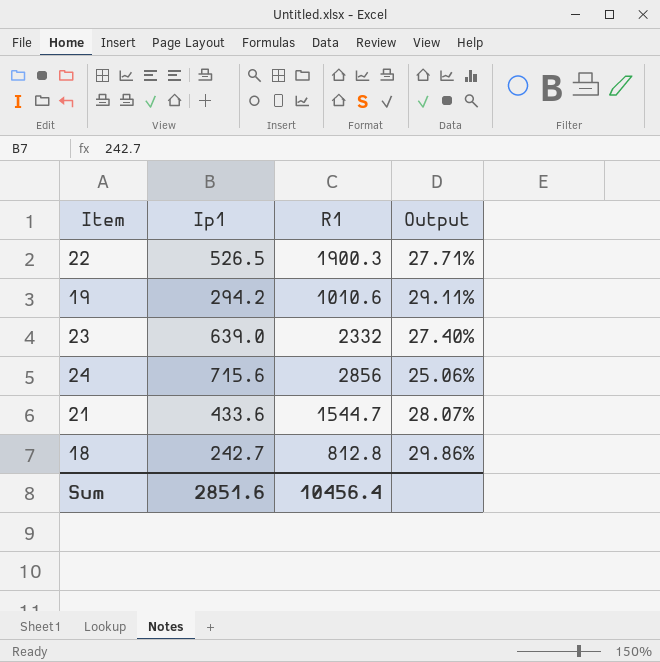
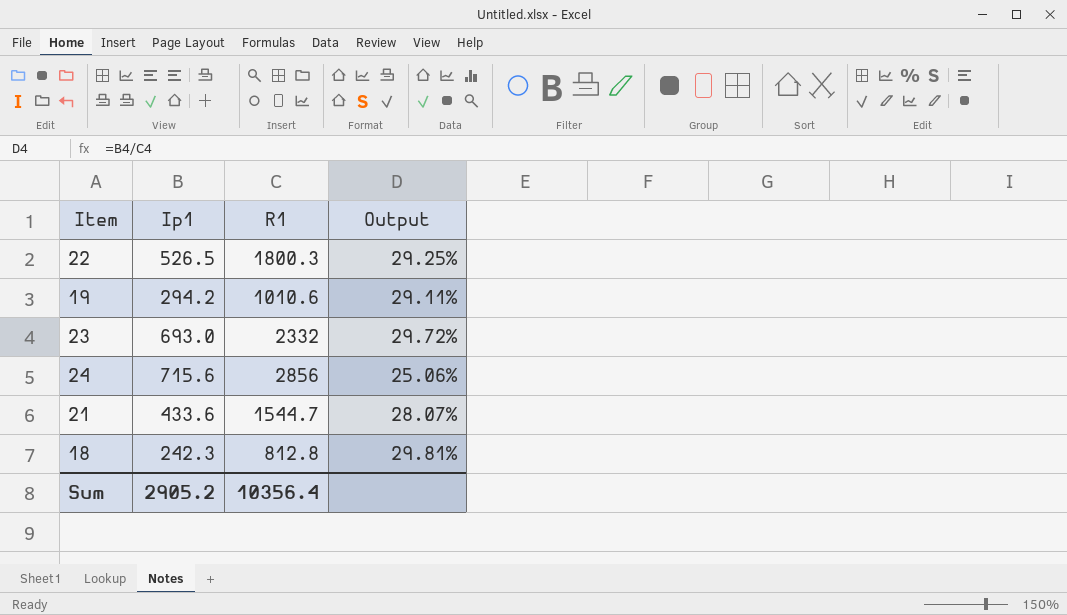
22 | R1: 1900.3 -> 1800.3
22 | Output: 27.71% -> 29.25%
23 | Ip1: 639.0 -> 693.0
23 | Output: 27.40% -> 29.72%
18 | Ip1: 242.7 -> 242.3
18 | Output: 29.86% -> 29.81%
Sum | Ip1: 2851.6 -> 2905.2
Sum | R1: 10456.4 -> 10356.4

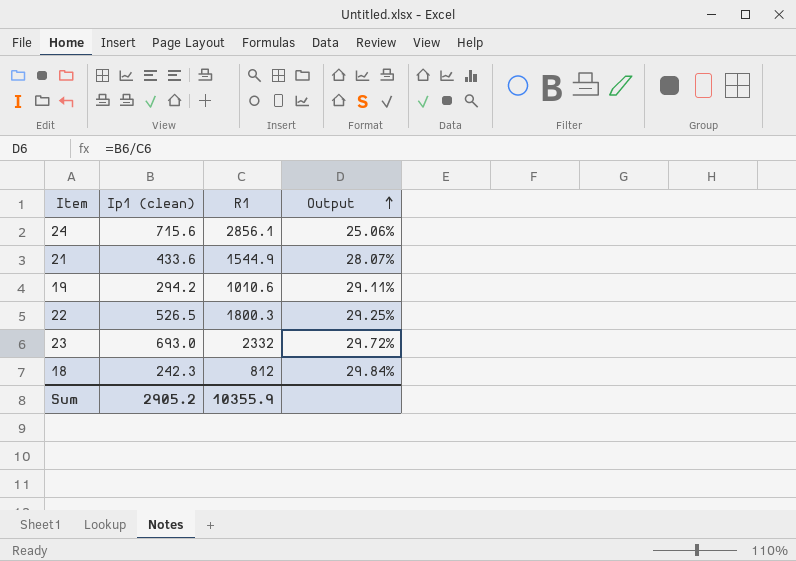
row order: none -> Output ascending
column name: Ip1 -> Ip1 (clean)
24 | R1: 2856 -> 2856.1
21 | R1: 1544.7 -> 1544.9
18 | R1: 812.8 -> 812
18 | Output: 29.81% -> 29.84%
Sum | R1: 10356.4 -> 10355.9

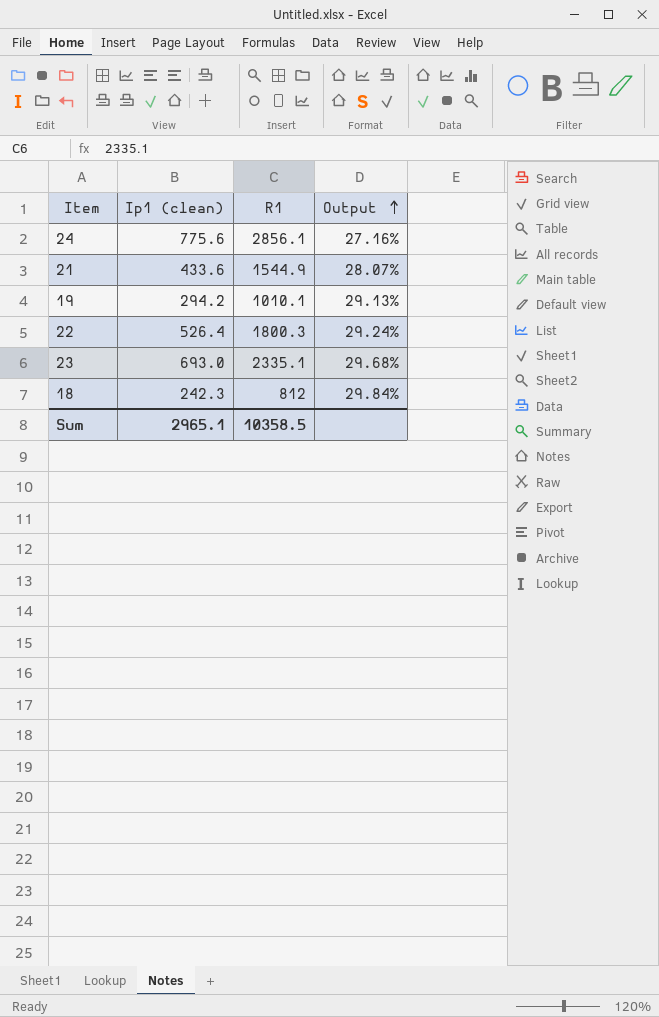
24 | Ip1 (clean): 715.6 -> 775.6
24 | Output: 25.06% -> 27.16%
19 | R1: 1010.6 -> 1010.1
19 | Output: 29.11% -> 29.13%
22 | Ip1 (clean): 526.5 -> 526.4
22 | Output: 29.25% -> 29.24%
23 | R1: 2332 -> 2335.1
23 | Output: 29.72% -> 29.68%
Sum | Ip1 (clean): 2905.2 -> 2965.1
Sum | R1: 10355.9 -> 10358.5

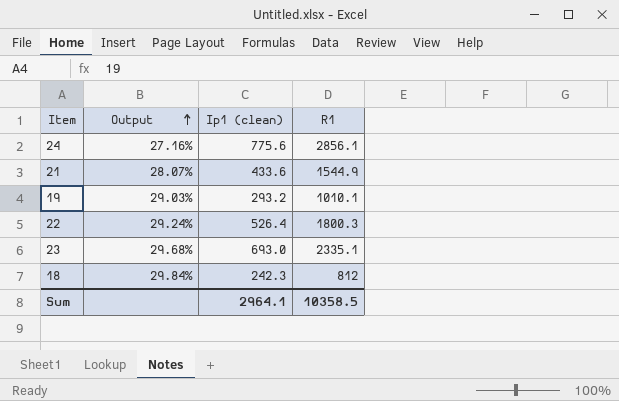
column Output | position: 4 -> 2
19 | Output: 29.13% -> 29.03%
19 | Ip1 (clean): 294.2 -> 293.2
Sum | Ip1 (clean): 2965.1 -> 2964.1

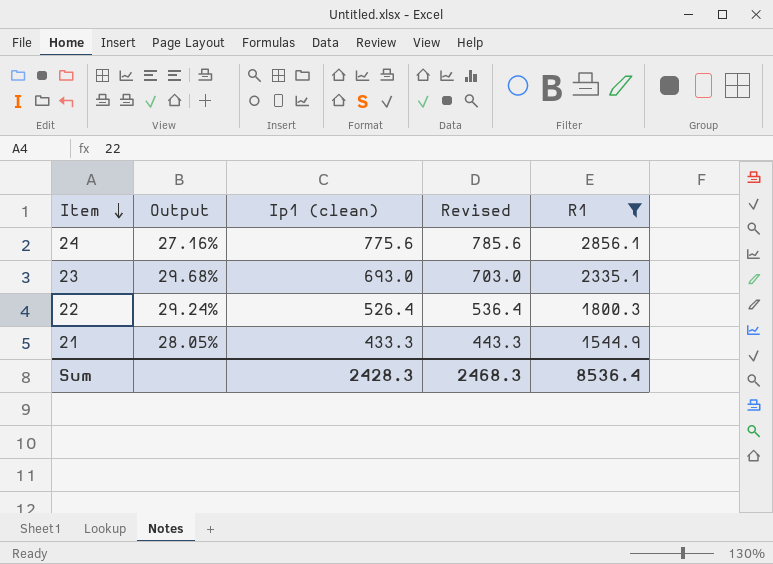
filter: none -> R1 >= 1544.9
row order: Output ascending -> Item descending
column Revised | formula: none -> [Ip1 (clean)] + 10
21 | Output: 28.07% -> 28.05%
21 | Ip1 (clean): 433.6 -> 433.3
Sum | Ip1 (clean): 2964.1 -> 2428.3
Sum | R1: 10358.5 -> 8536.4

